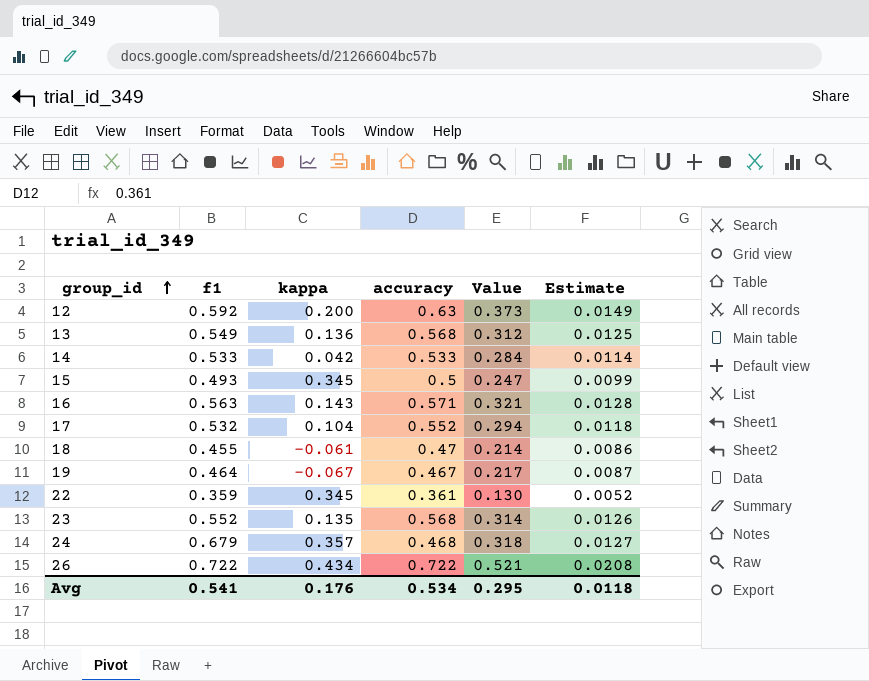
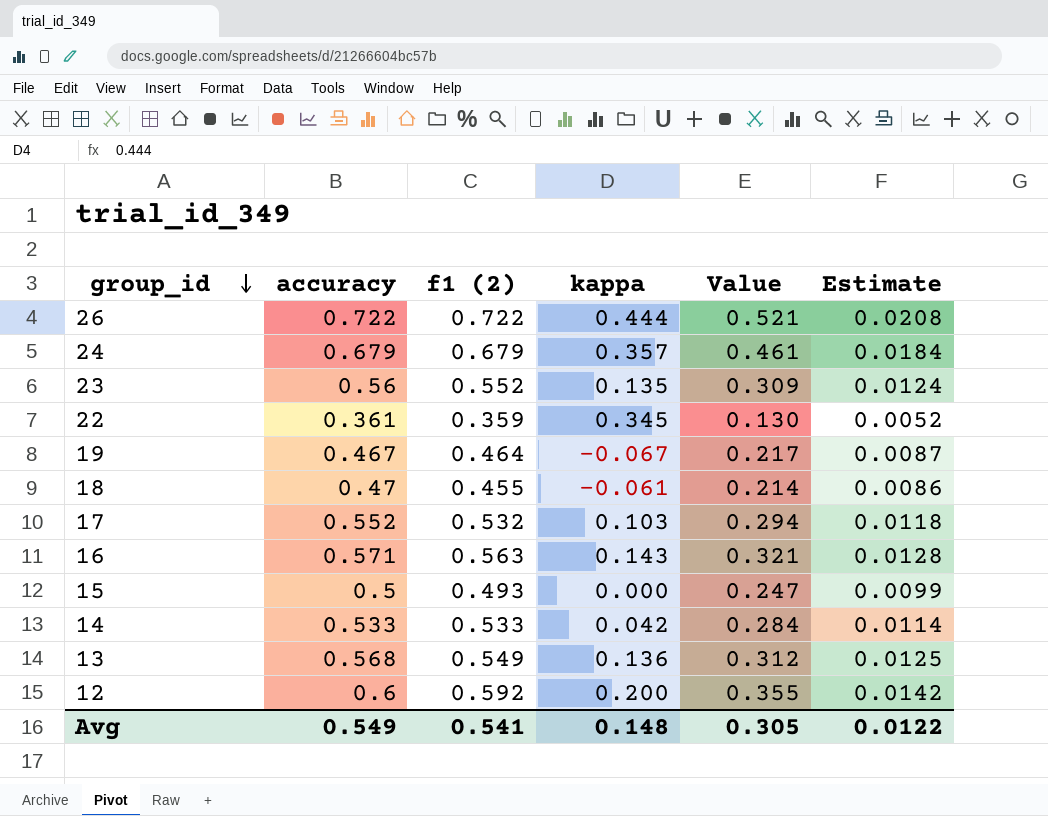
row order: group_id ascending -> group_id descending
column accuracy | position: 4 -> 2
column name: f1 -> f1 (2)
26 | kappa: 0.434 -> 0.444
24 | accuracy: 0.468 -> 0.679
24 | Value: 0.318 -> 0.461
24 | Estimate: 0.0127 -> 0.0184
23 | accuracy: 0.568 -> 0.56
23 | Value: 0.314 -> 0.309
23 | Estimate: 0.0126 -> 0.0124
17 | kappa: 0.104 -> 0.103
15 | kappa: 0.345 -> 0.000
12 | accuracy: 0.63 -> 0.6
12 | Value: 0.373 -> 0.355
12 | Estimate: 0.0149 -> 0.0142
Avg | accuracy: 0.534 -> 0.549
Avg | kappa: 0.176 -> 0.148
Avg | Value: 0.295 -> 0.305
Avg | Estimate: 0.0118 -> 0.0122

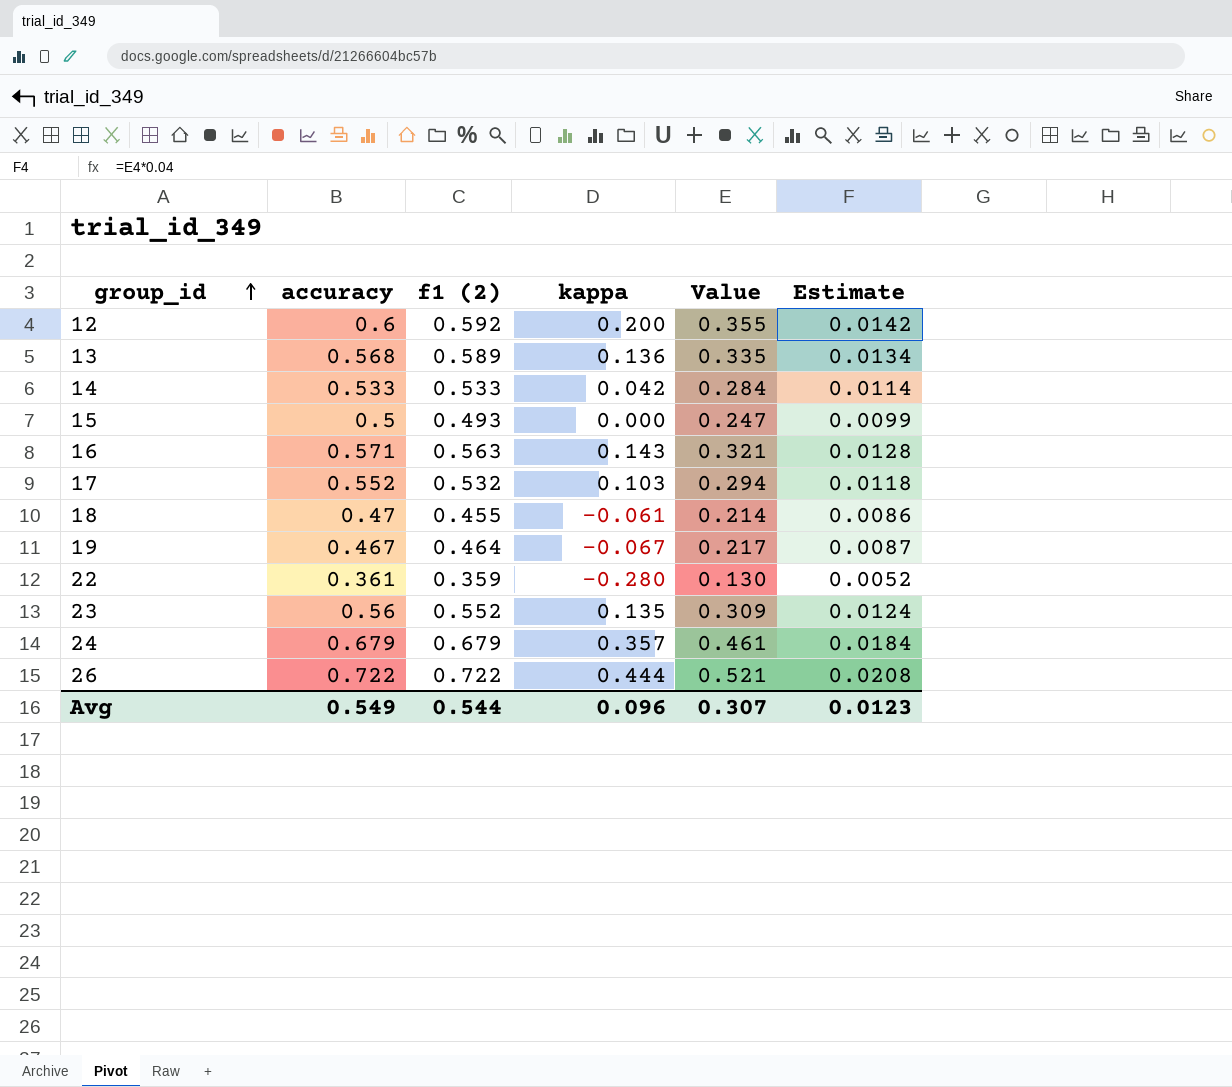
row order: group_id descending -> group_id ascending
13 | f1 (2): 0.549 -> 0.589
13 | Value: 0.312 -> 0.335
13 | Estimate: 0.0125 -> 0.0134
22 | kappa: 0.345 -> -0.280
Avg | f1 (2): 0.541 -> 0.544
Avg | kappa: 0.148 -> 0.096
Avg | Value: 0.305 -> 0.307
Avg | Estimate: 0.0122 -> 0.0123

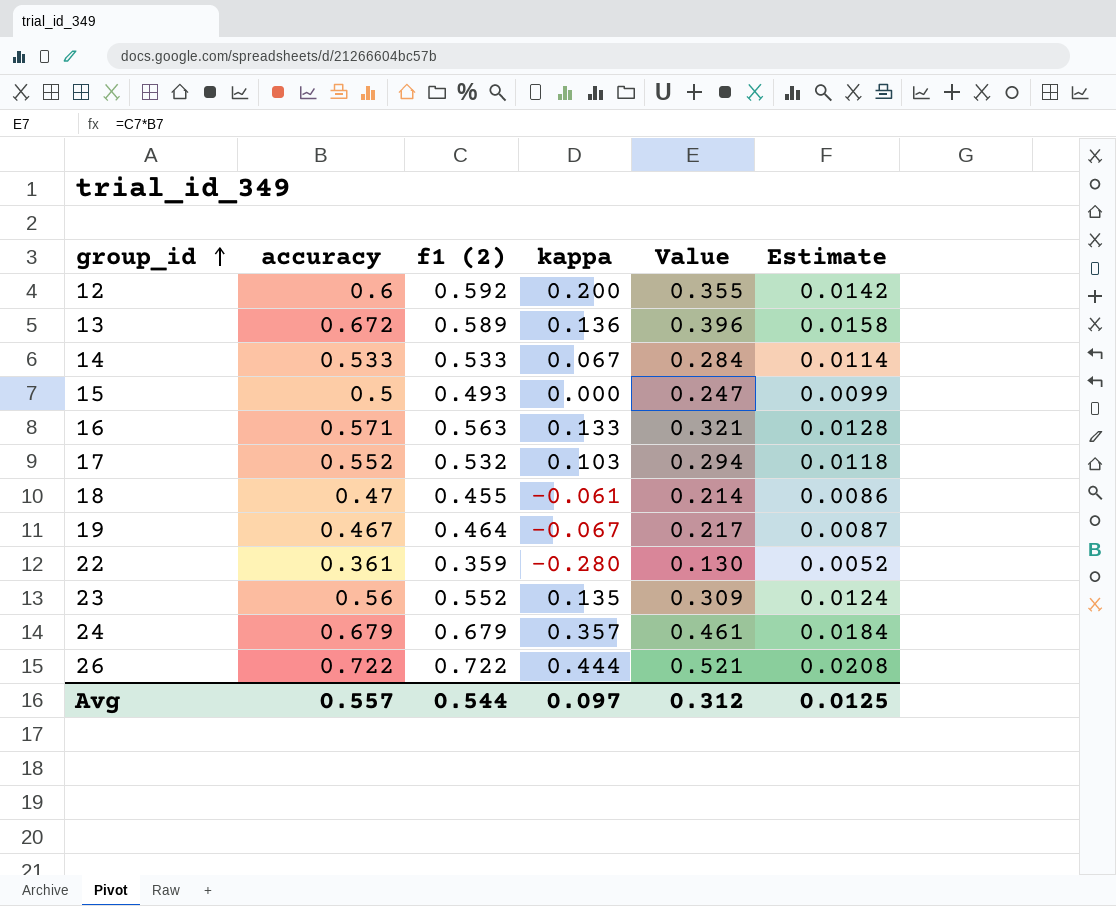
13 | accuracy: 0.568 -> 0.672
13 | Value: 0.335 -> 0.396
13 | Estimate: 0.0134 -> 0.0158
14 | kappa: 0.042 -> 0.067
16 | kappa: 0.143 -> 0.133
Avg | accuracy: 0.549 -> 0.557
Avg | kappa: 0.096 -> 0.097
Avg | Value: 0.307 -> 0.312
Avg | Estimate: 0.0123 -> 0.0125

